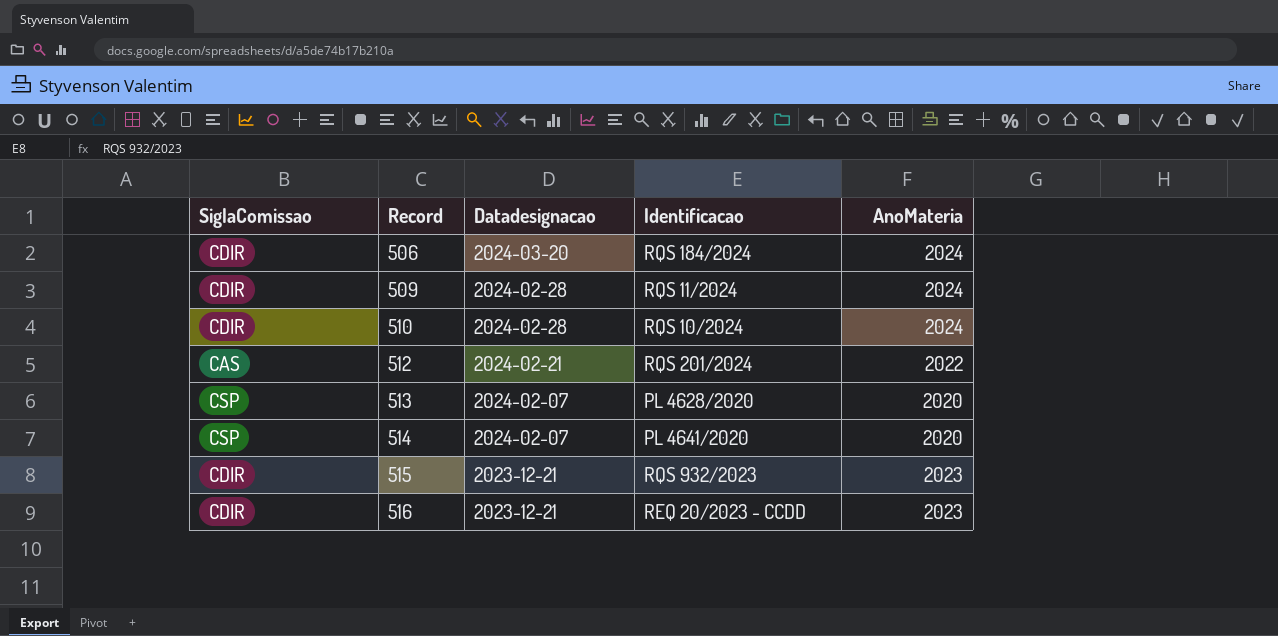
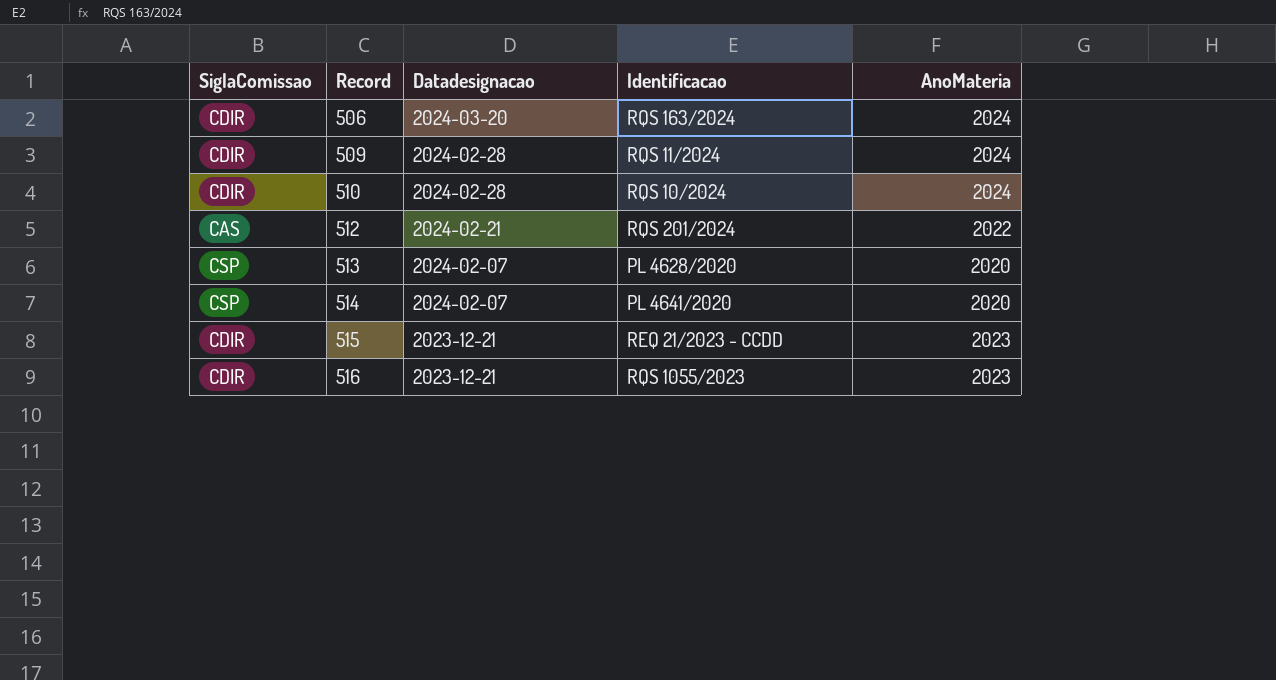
506 | Identificacao: RQS 184/2024 -> RQS 163/2024
515 | Identificacao: RQS 932/2023 -> REQ 21/2023 - CCDD
516 | Identificacao: REQ 20/2023 - CCDD -> RQS 1055/2023

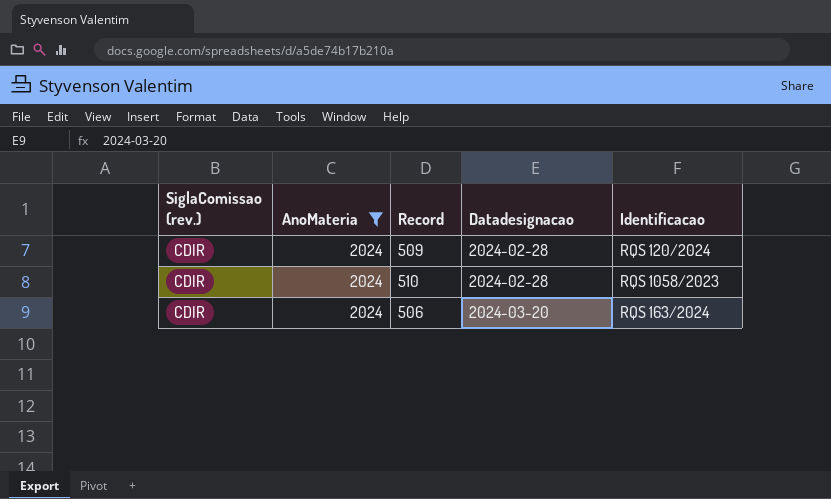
filter: none -> AnoMateria = 2024
row order: Record ascending -> Datadesignacao ascending
column name: SiglaComissao -> SiglaComissao (rev.)
column AnoMateria | position: 5 -> 2
509 | Identificacao: RQS 11/2024 -> RQS 120/2024
510 | Identificacao: RQS 10/2024 -> RQS 1058/2023

